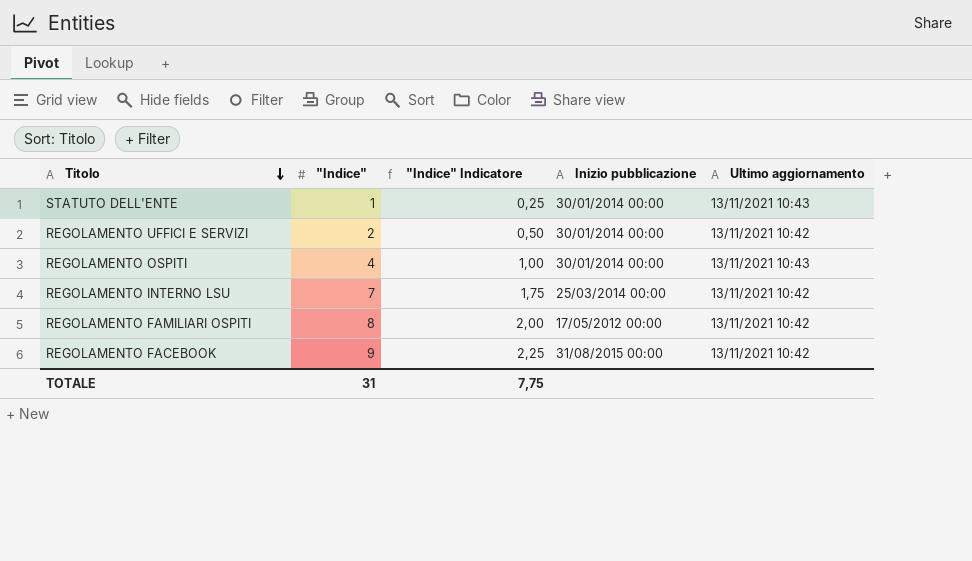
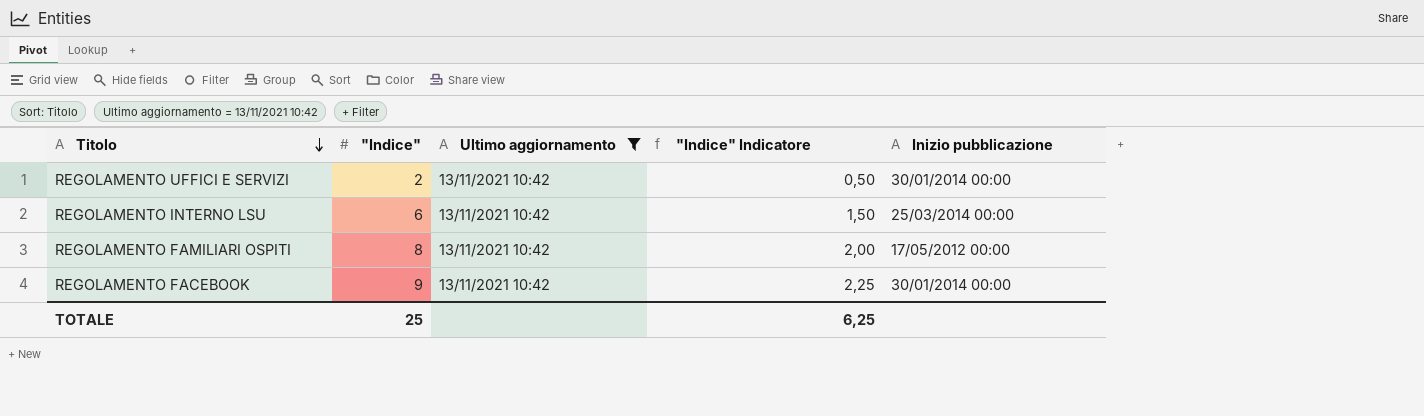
filter: none -> Ultimo aggiornamento = 13/11/2021 10:42
column Ultimo aggiornamento | position: 5 -> 3
REGOLAMENTO INTERNO LSU | "Indice": 7 -> 6
REGOLAMENTO INTERNO LSU | "Indice" Indicatore: 1,75 -> 1,50
REGOLAMENTO FACEBOOK | Inizio pubblicazione: 31/08/2015 00:00 -> 30/01/2014 00:00
TOTALE | "Indice": 31 -> 25
TOTALE | "Indice" Indicatore: 7,75 -> 6,25

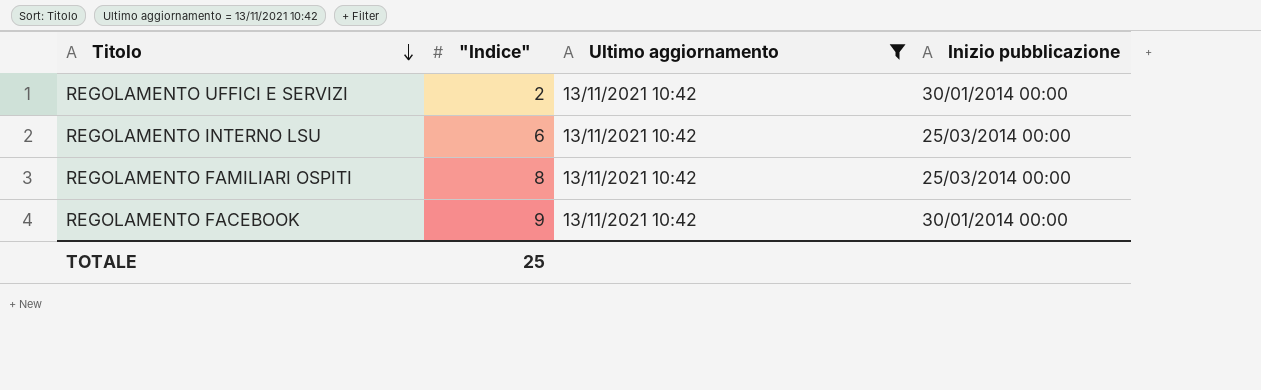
column "Indice" Indicatore | formula: ["Indice"] * 0,25 -> none
REGOLAMENTO FAMILIARI OSPITI | Inizio pubblicazione: 17/05/2012 00:00 -> 25/03/2014 00:00

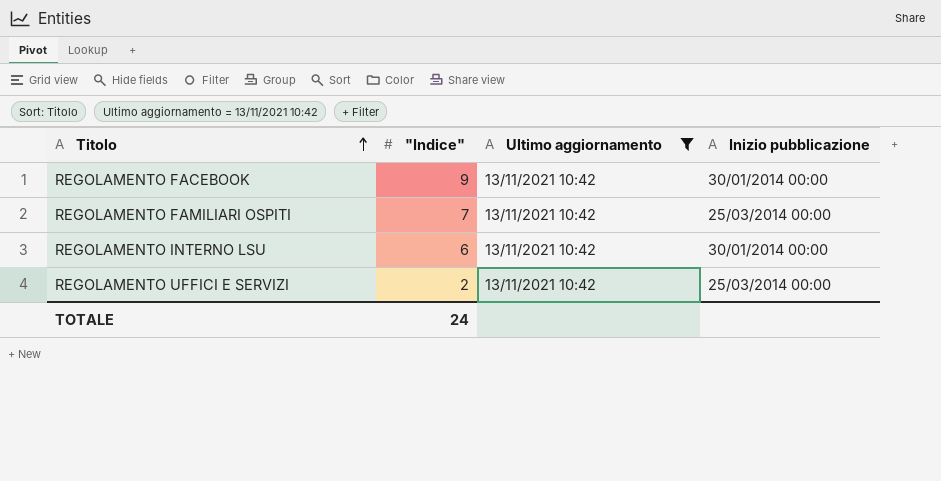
row order: Titolo descending -> Titolo ascending
REGOLAMENTO FAMILIARI OSPITI | "Indice": 8 -> 7
REGOLAMENTO INTERNO LSU | Inizio pubblicazione: 25/03/2014 00:00 -> 30/01/2014 00:00
REGOLAMENTO UFFICI E SERVIZI | Inizio pubblicazione: 30/01/2014 00:00 -> 25/03/2014 00:00
TOTALE | "Indice": 25 -> 24

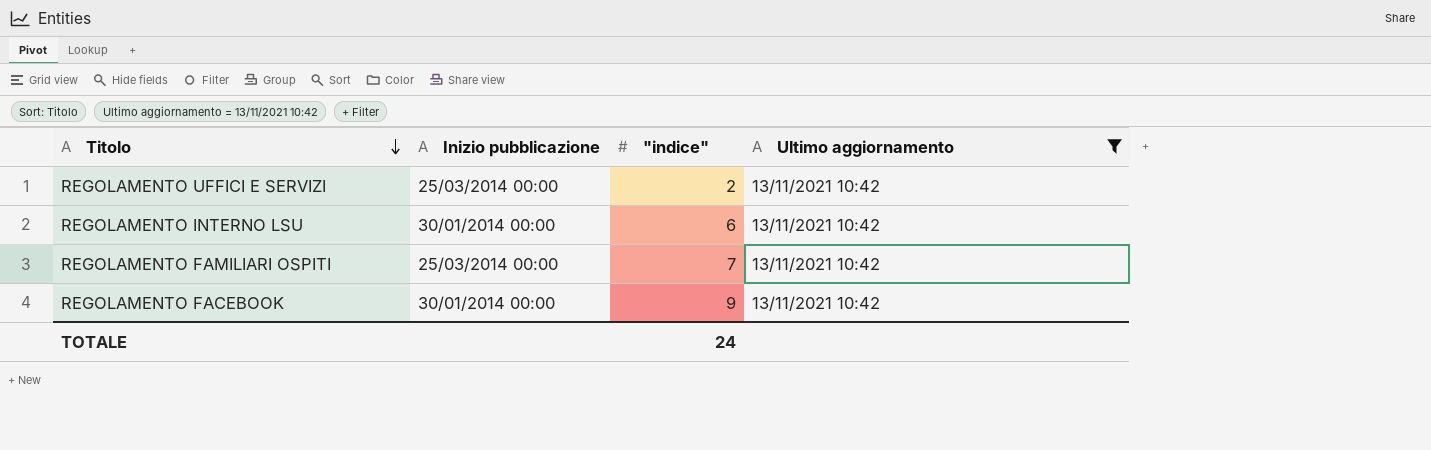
row order: Titolo ascending -> Titolo descending
column Inizio pubblicazione | position: 4 -> 2
column name: "Indice" -> "indice"

